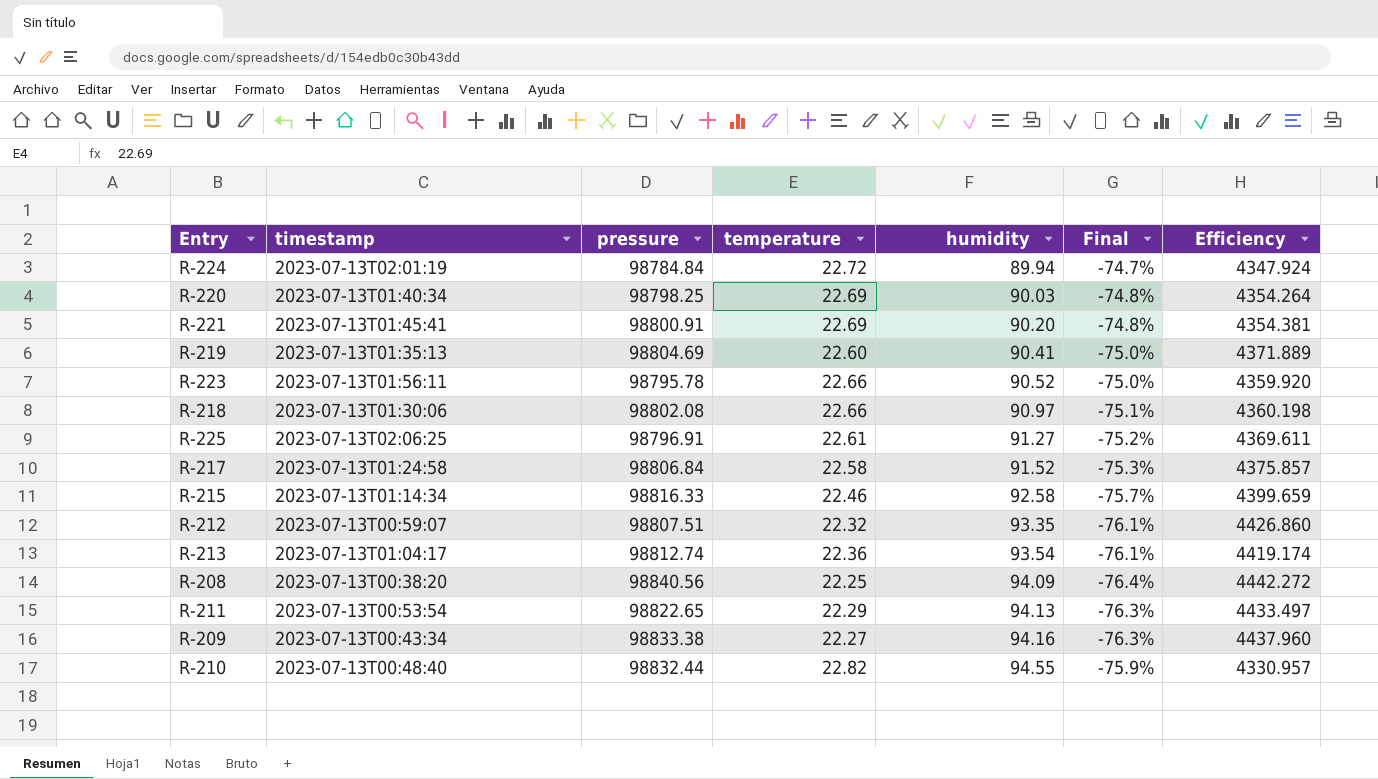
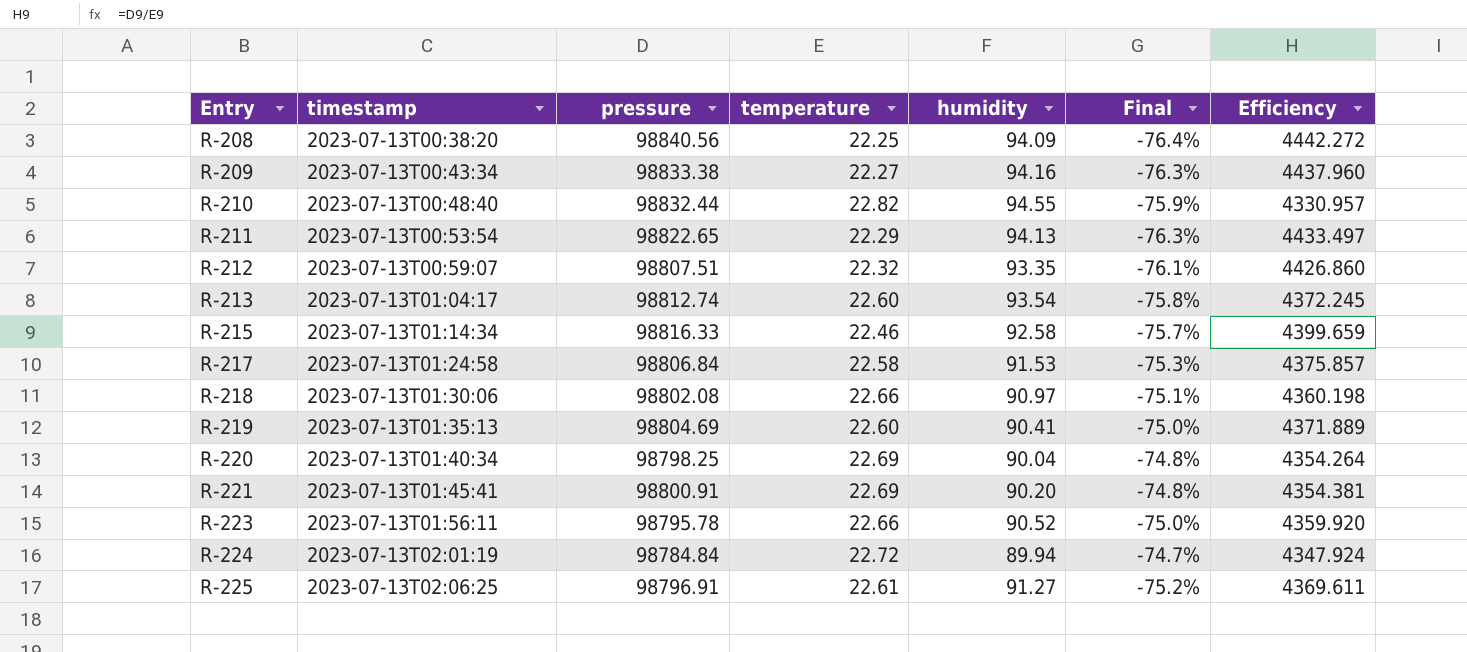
row order: humidity ascending -> Entry ascending
R-213 | temperature: 22.36 -> 22.60
R-213 | Final: -76.1% -> -75.8%
R-213 | Efficiency: 4419.174 -> 4372.245
R-217 | humidity: 91.52 -> 91.53
R-220 | humidity: 90.03 -> 90.04

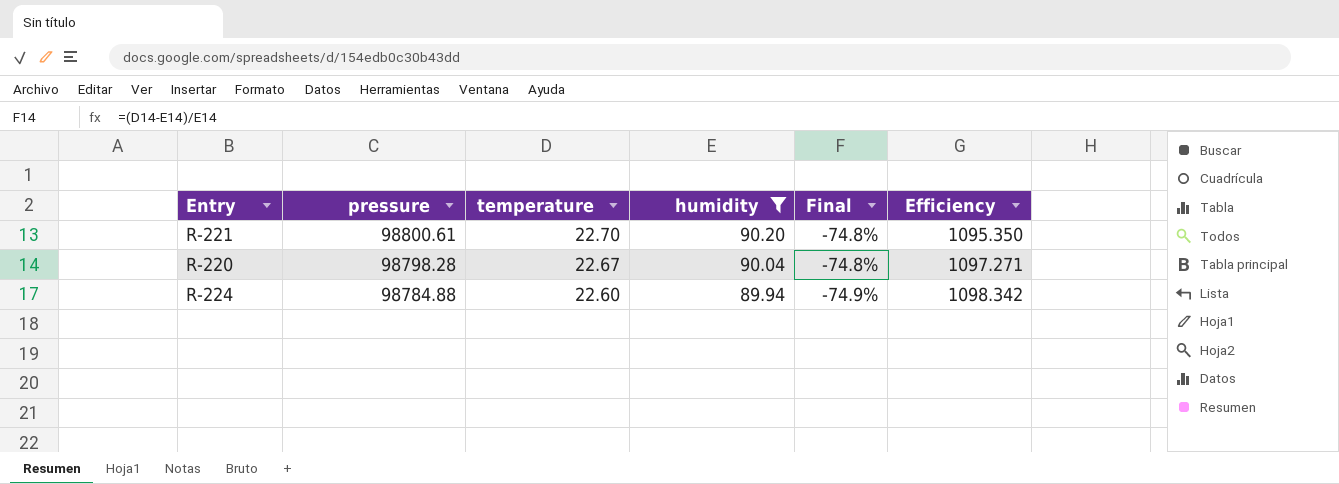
filter: none -> humidity <= 90.20
row order: Entry ascending -> pressure descending
column timestamp | position: 2 -> none
column Efficiency | formula: [pressure] / [temperature] -> [pressure] / [humidity]
R-221 | pressure: 98800.91 -> 98800.61
R-221 | temperature: 22.69 -> 22.70
R-220 | pressure: 98798.25 -> 98798.28
R-220 | temperature: 22.69 -> 22.67
R-224 | pressure: 98784.84 -> 98784.88
R-224 | temperature: 22.72 -> 22.60
R-224 | Final: -74.7% -> -74.9%

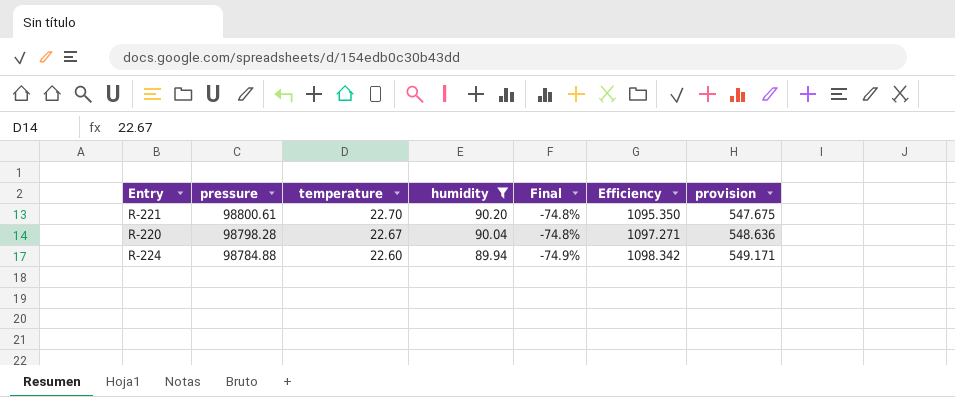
column provision | formula: none -> [Efficiency] * 0.5

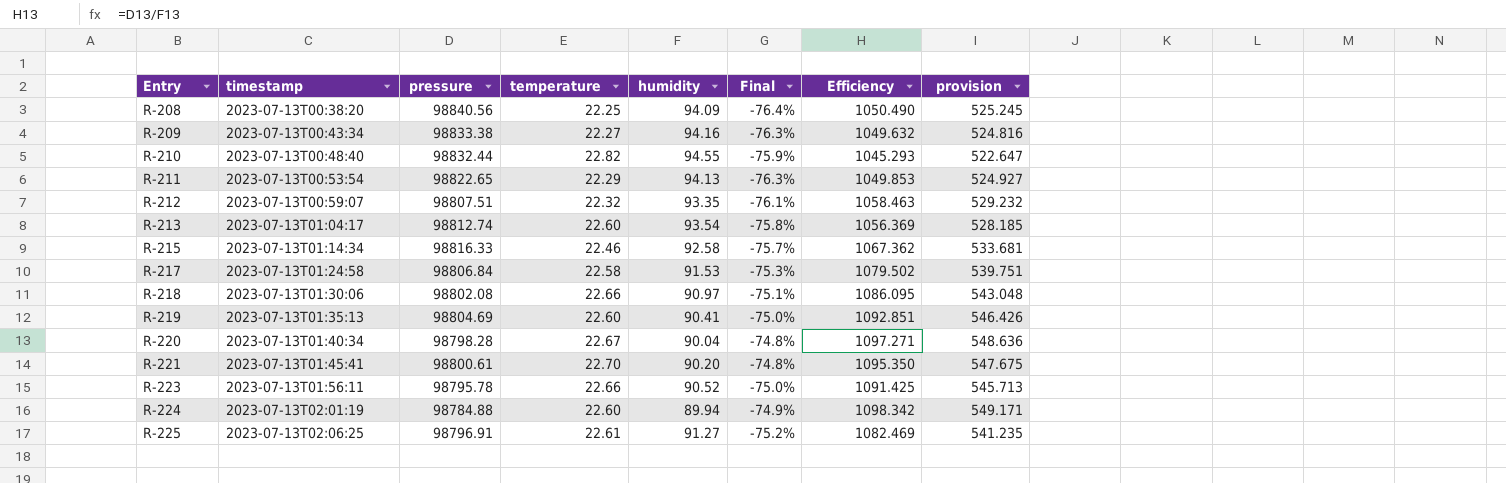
filter: humidity <= 90.20 -> none
row order: pressure descending -> Entry ascending
column timestamp | position: none -> 2

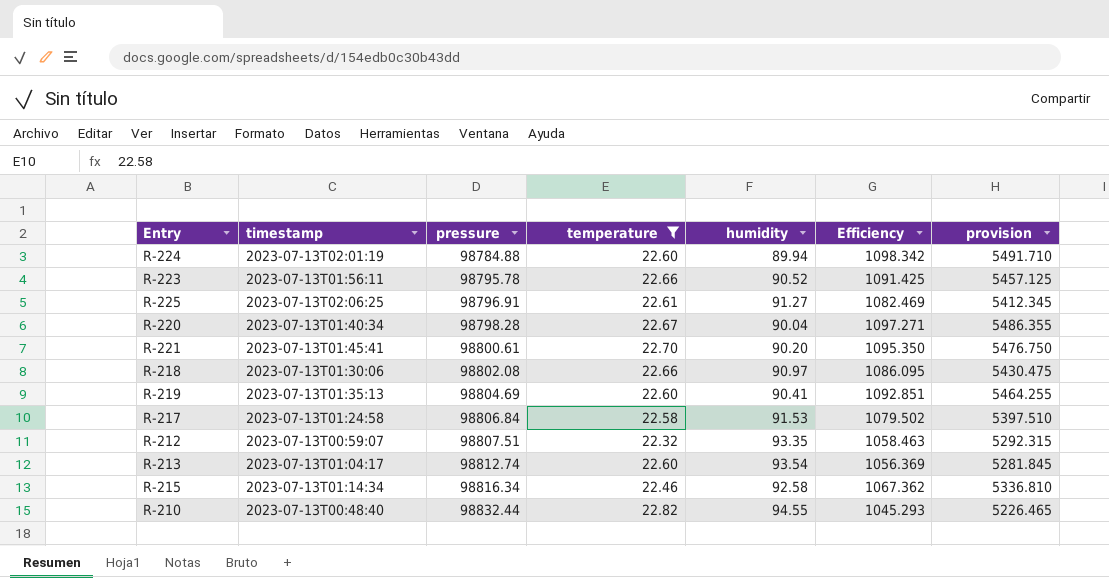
filter: none -> temperature >= 22.32
row order: Entry ascending -> pressure ascending
column Final | formula: ([temperature] - [humidity]) / [humidity] -> none
column provision | formula: [Efficiency] * 0.5 -> [Efficiency] * 5
R-215 | pressure: 98816.33 -> 98816.34

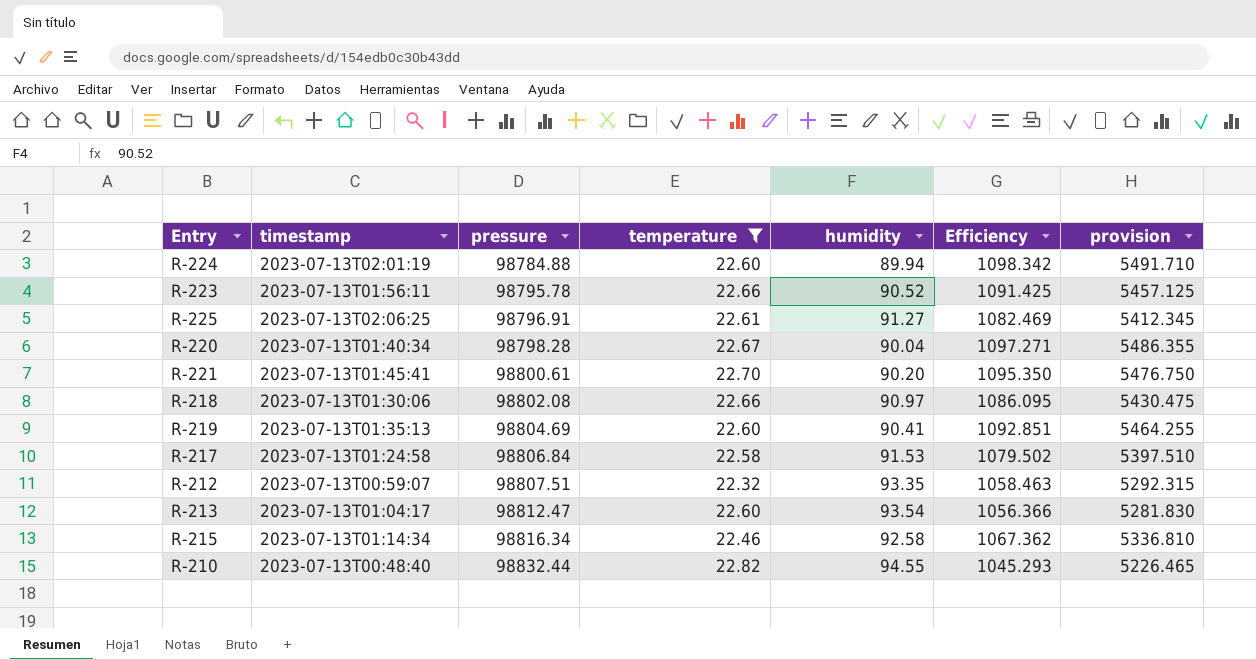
R-213 | pressure: 98812.74 -> 98812.47
R-213 | Efficiency: 1056.369 -> 1056.366
R-213 | provision: 5281.845 -> 5281.830

